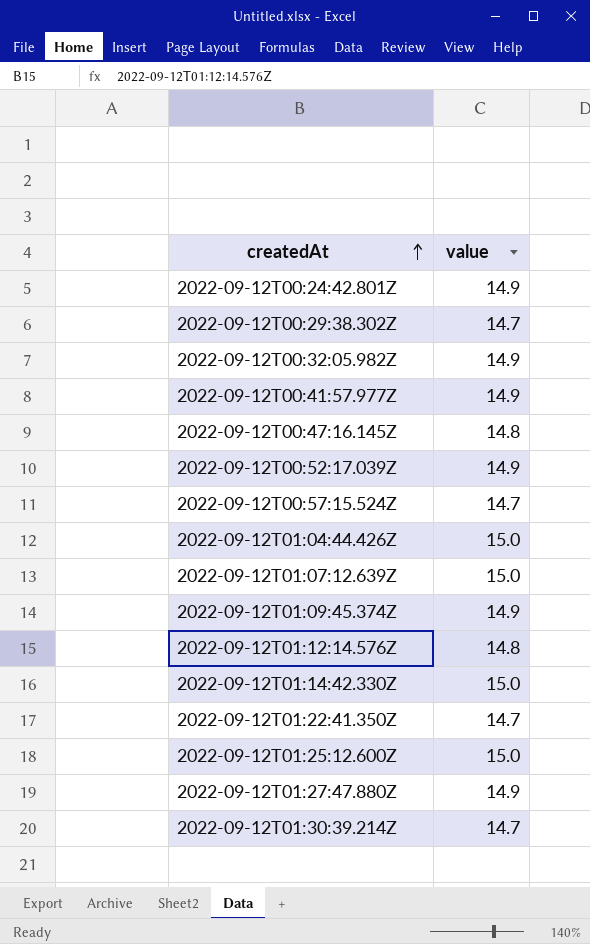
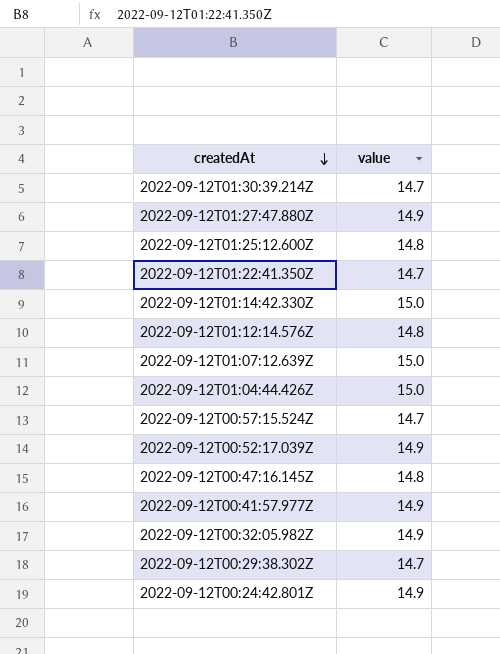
row order: createdAt ascending -> createdAt descending
row 2022-09-12T01:09:45.374Z: 14.9 -> none
2022-09-12T01:25:12.600Z | value: 15.0 -> 14.8

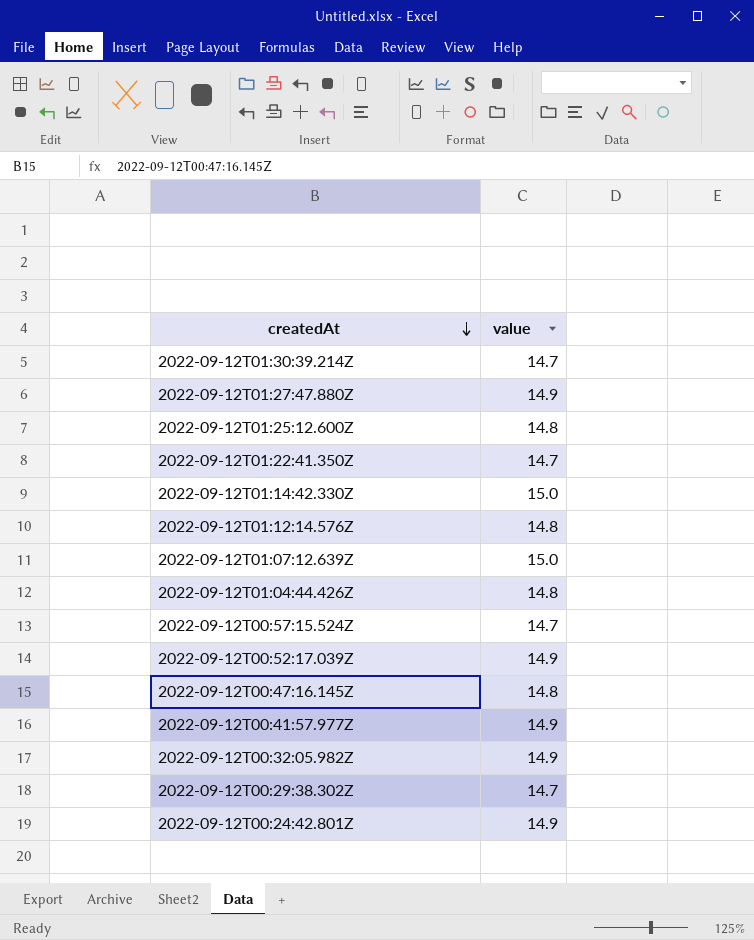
2022-09-12T01:04:44.426Z | value: 15.0 -> 14.8

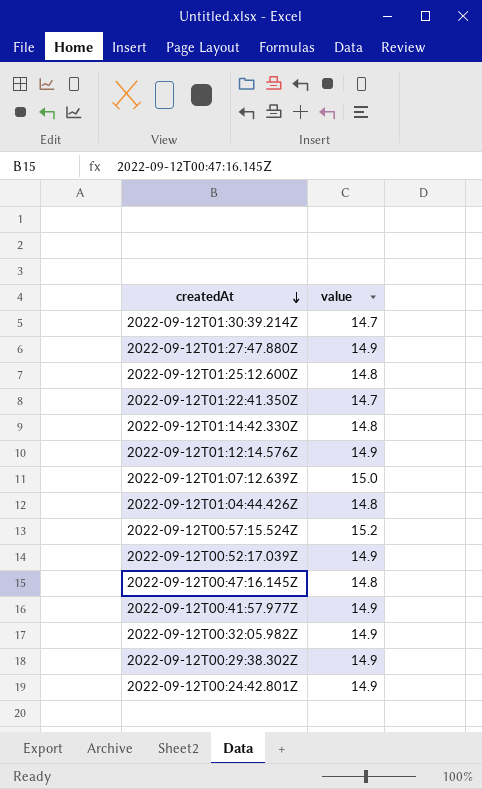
2022-09-12T01:14:42.330Z | value: 15.0 -> 14.8
2022-09-12T01:12:14.576Z | value: 14.8 -> 14.9
2022-09-12T00:57:15.524Z | value: 14.7 -> 15.2
2022-09-12T00:29:38.302Z | value: 14.7 -> 14.9

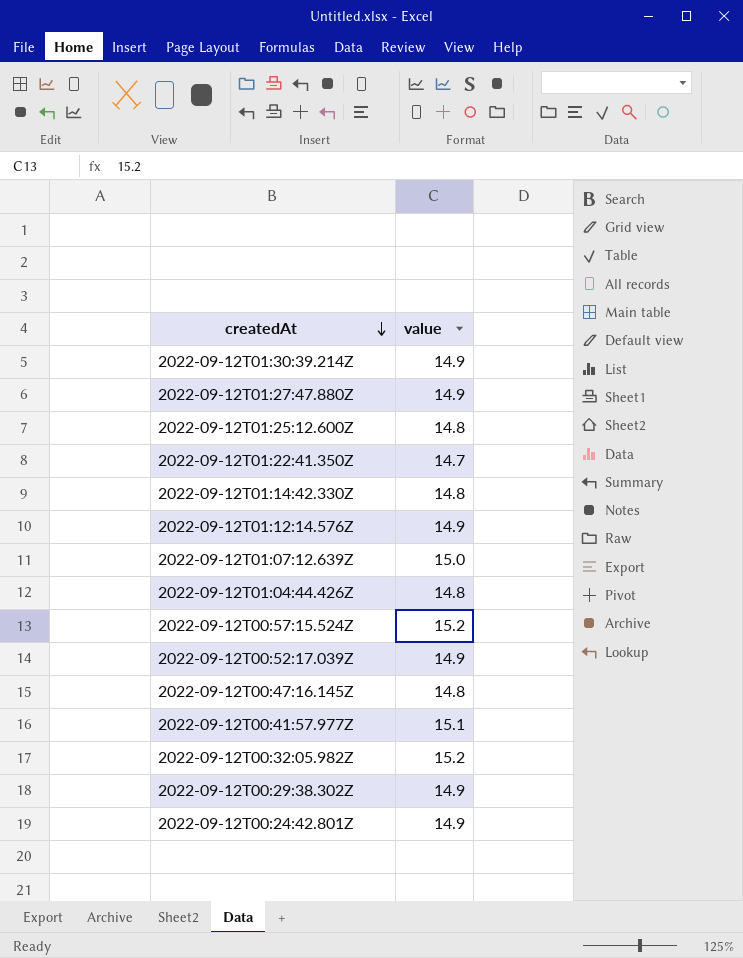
2022-09-12T01:30:39.214Z | value: 14.7 -> 14.9
2022-09-12T00:41:57.977Z | value: 14.9 -> 15.1
2022-09-12T00:32:05.982Z | value: 14.9 -> 15.2

